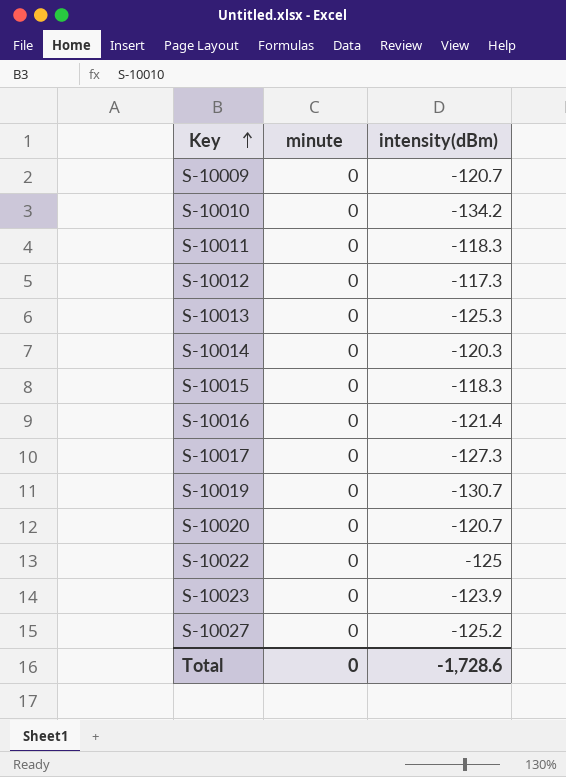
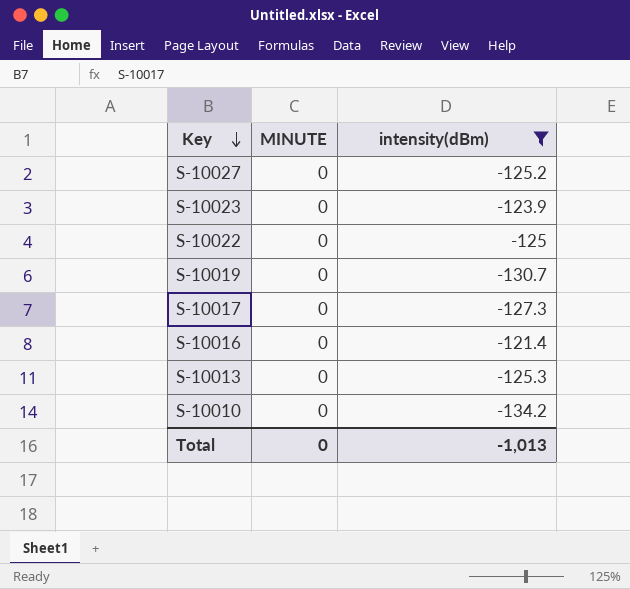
filter: none -> intensity(dBm) <= -121.4
row order: Key ascending -> Key descending
column name: minute -> MINUTE
Total | intensity(dBm): -1,728.6 -> -1,013

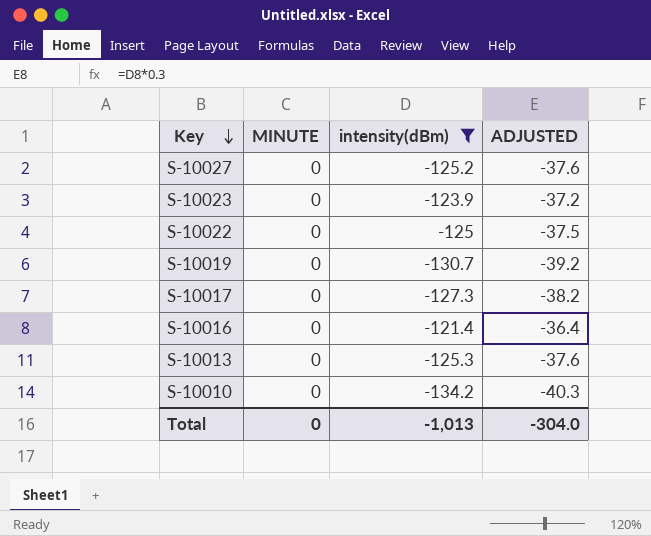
column ADJUSTED | formula: none -> [intensity(dBm)] * 0.3

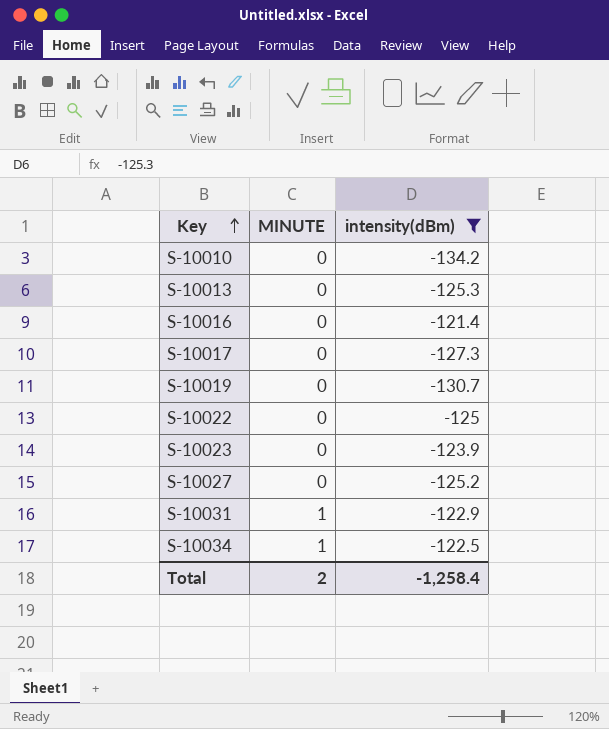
row order: Key descending -> Key ascending
column ADJUSTED | formula: [intensity(dBm)] * 0.3 -> none
row S-10031: none -> 1 | -122.9
row S-10034: none -> 1 | -122.5
Total | MINUTE: 0 -> 2
Total | intensity(dBm): -1,013 -> -1,258.4

